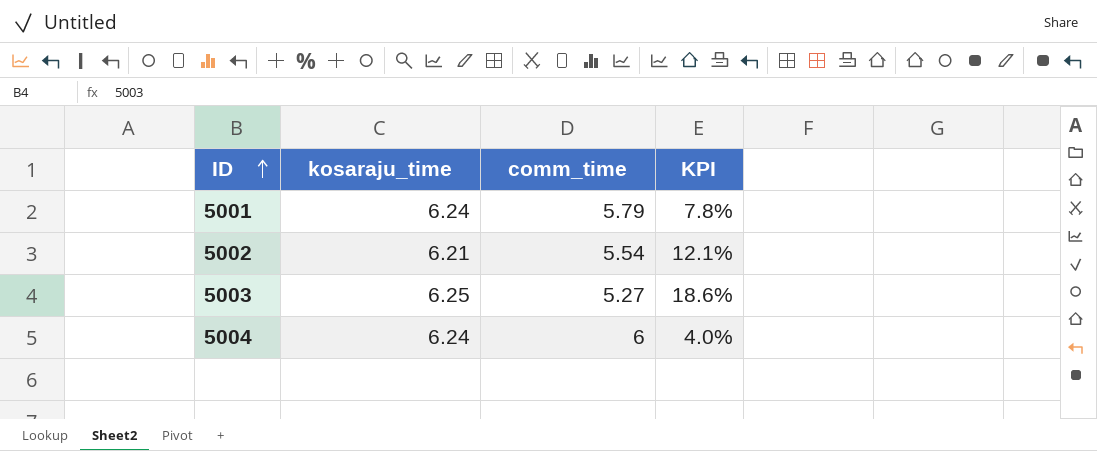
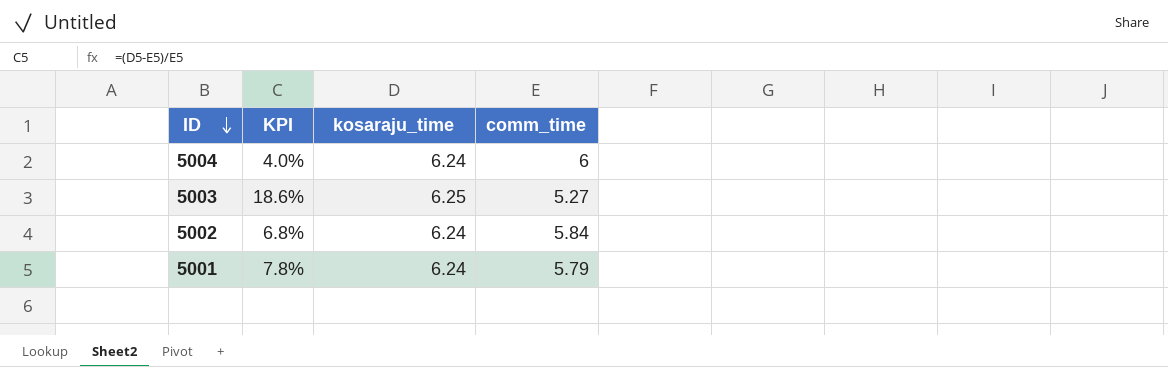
row order: ID ascending -> ID descending
column KPI | position: 4 -> 2
5002 | KPI: 12.1% -> 6.8%
5002 | kosaraju_time: 6.21 -> 6.24
5002 | comm_time: 5.54 -> 5.84

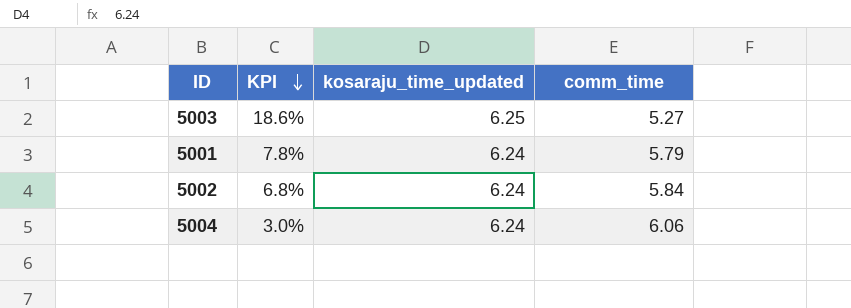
row order: ID descending -> KPI descending
column name: kosaraju_time -> kosaraju_time_updated
5004 | KPI: 4.0% -> 3.0%
5004 | comm_time: 6 -> 6.06

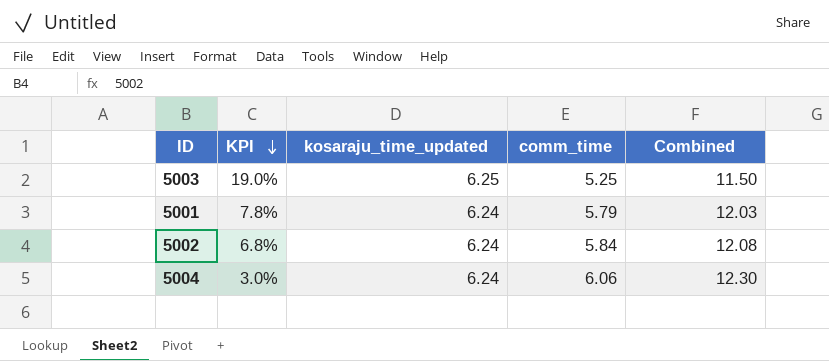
column Combined | formula: none -> [kosaraju_time_updated] + [comm_time]
5003 | KPI: 18.6% -> 19.0%
5003 | comm_time: 5.27 -> 5.25

